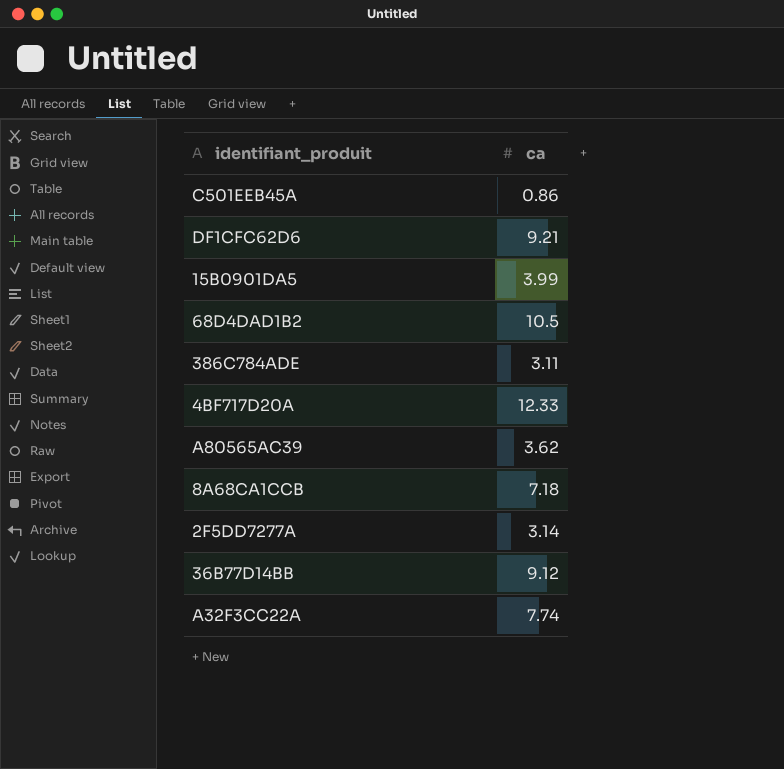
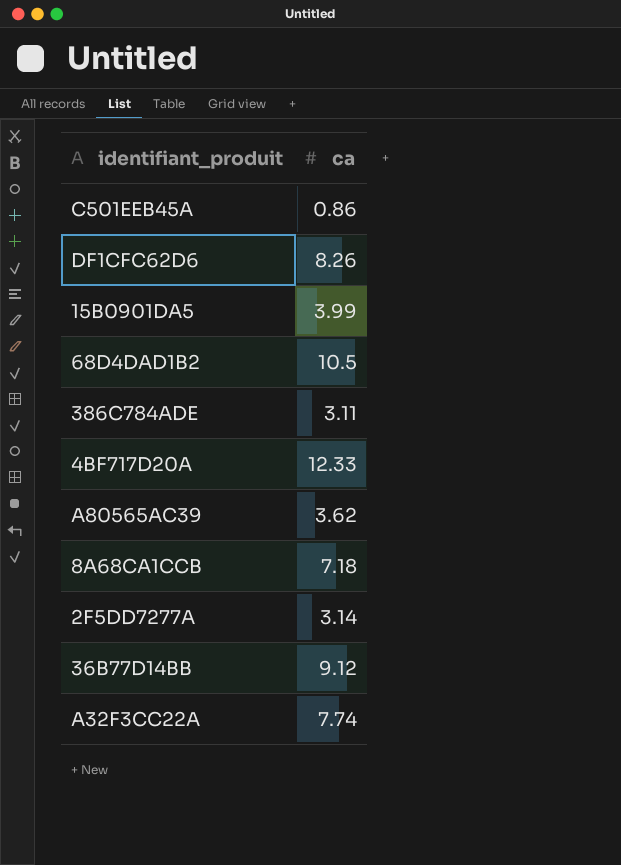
DF1CFC62D6 | ca: 9.21 -> 8.26

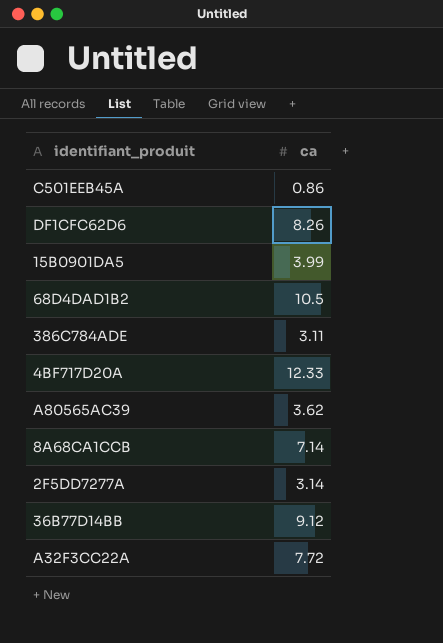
8A68CA1CCB | ca: 7.18 -> 7.14
A32F3CC22A | ca: 7.74 -> 7.72

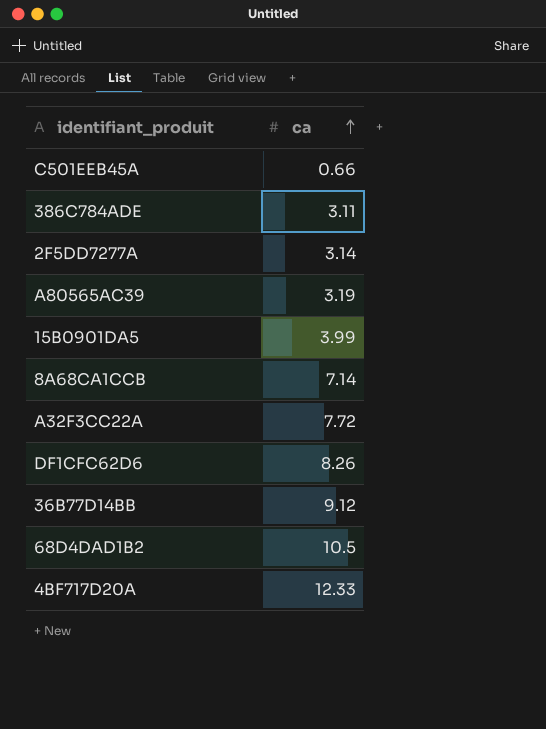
row order: none -> ca ascending
C501EEB45A | ca: 0.86 -> 0.66
A80565AC39 | ca: 3.62 -> 3.19

